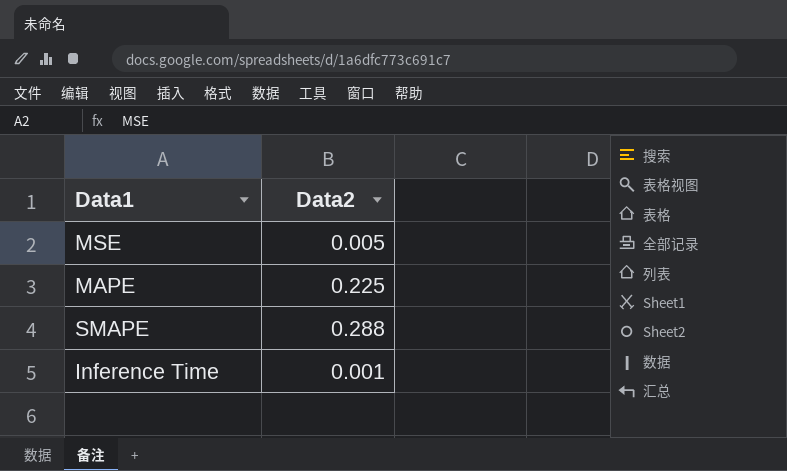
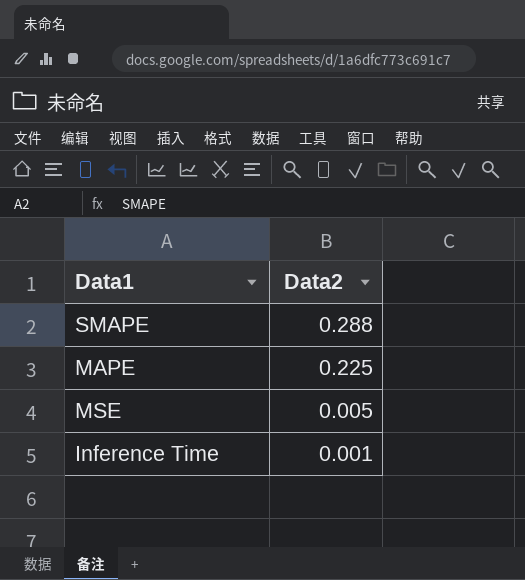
row order: none -> Data2 descending

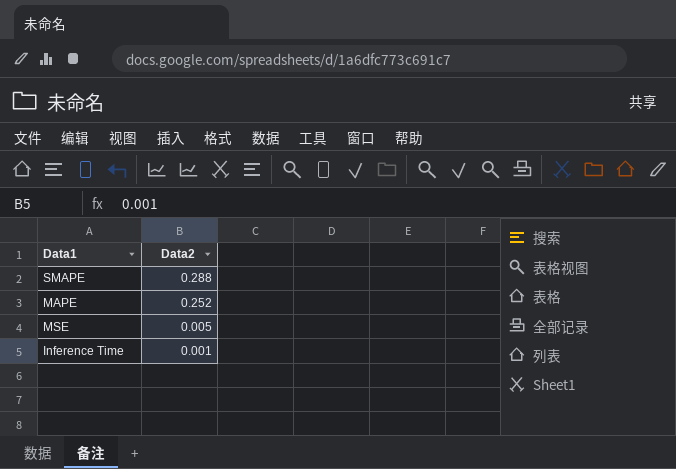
MAPE | Data2: 0.225 -> 0.252

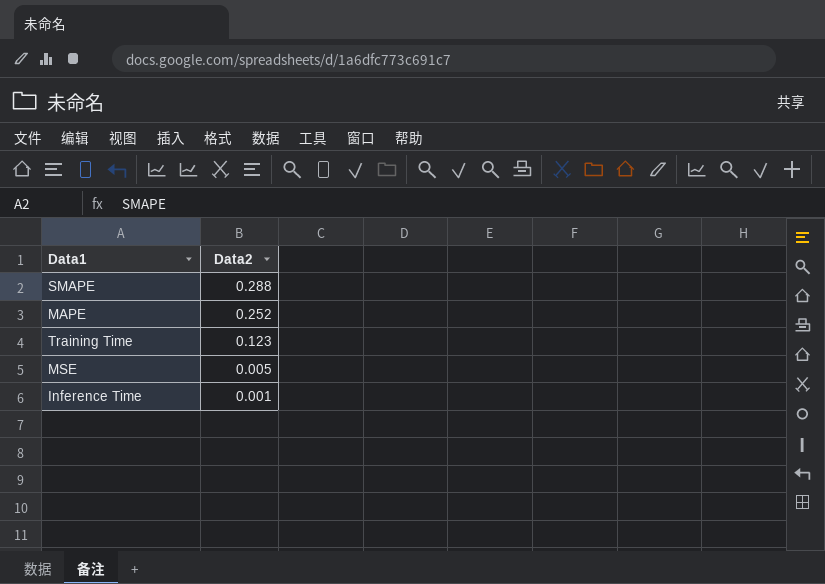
row Training Time: none -> 0.123

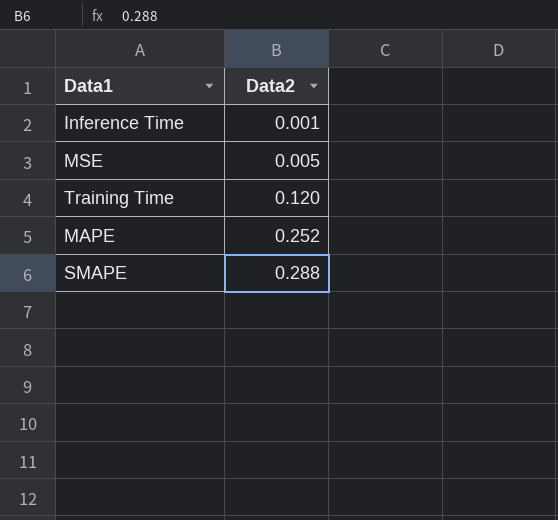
row order: Data2 descending -> Data2 ascending
Training Time | Data2: 0.123 -> 0.120

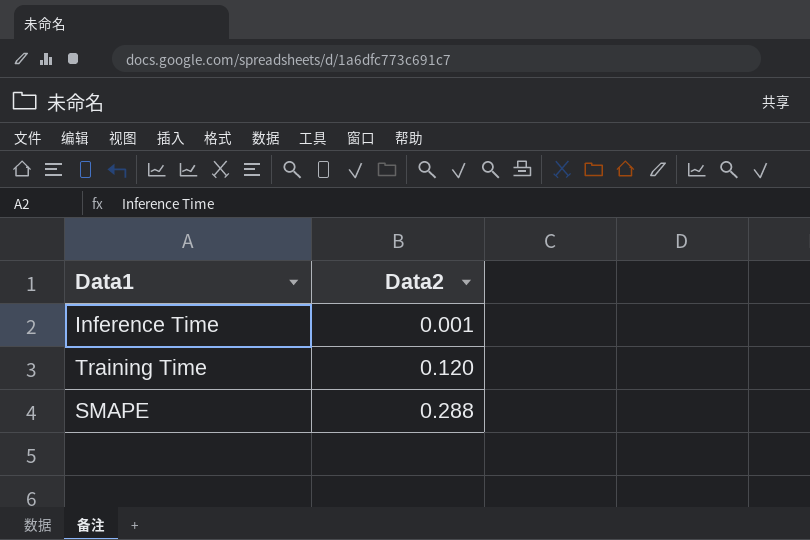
row MSE: 0.005 -> none
row MAPE: 0.252 -> none

